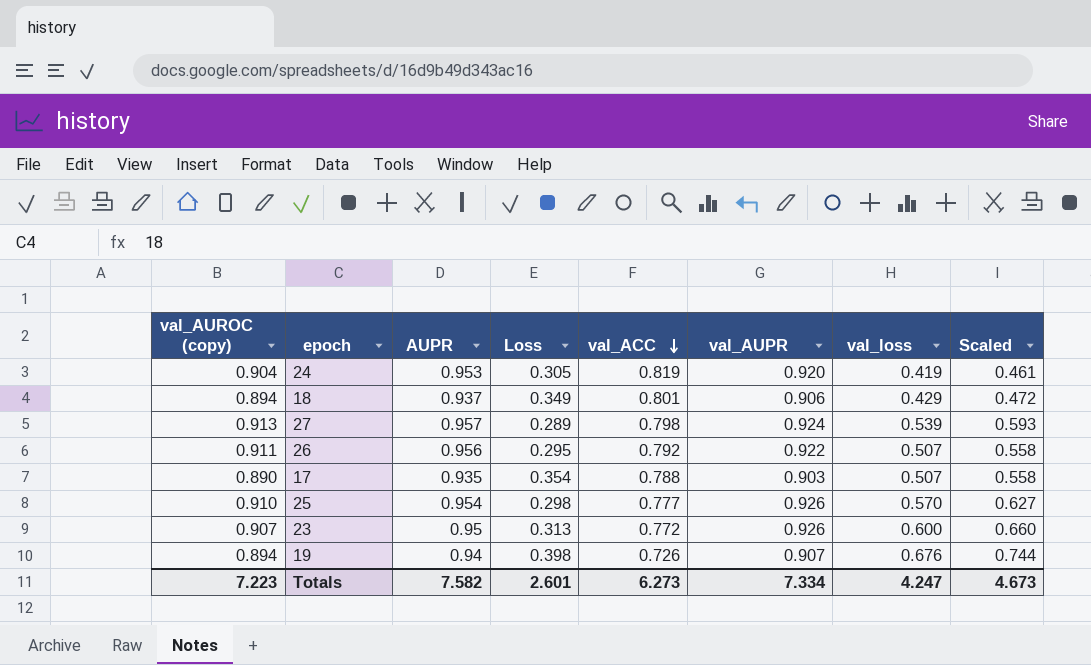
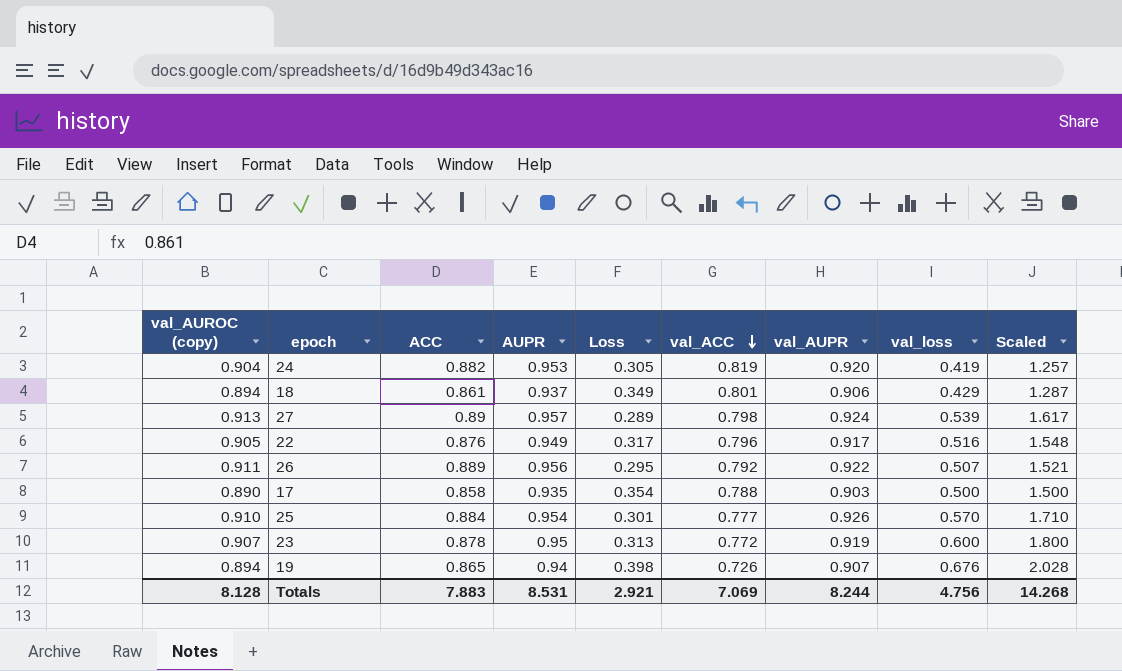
column ACC | position: none -> 3
column Scaled | formula: [val_loss] * 1.1 -> [val_loss] * 3
row 22: none -> 0.905 | 0.876 | 0.949 | 0.317 | 0.796 | 0.917 | 0.516 | 1.548
17 | val_loss: 0.507 -> 0.500
25 | Loss: 0.298 -> 0.301
23 | val_AUPR: 0.926 -> 0.919
Totals | val_AUROC (copy): 7.223 -> 8.128
Totals | AUPR: 7.582 -> 8.531
Totals | Loss: 2.601 -> 2.921
Totals | val_ACC: 6.273 -> 7.069
Totals | val_AUPR: 7.334 -> 8.244
Totals | val_loss: 4.247 -> 4.756
Totals | Scaled: 4.673 -> 14.268

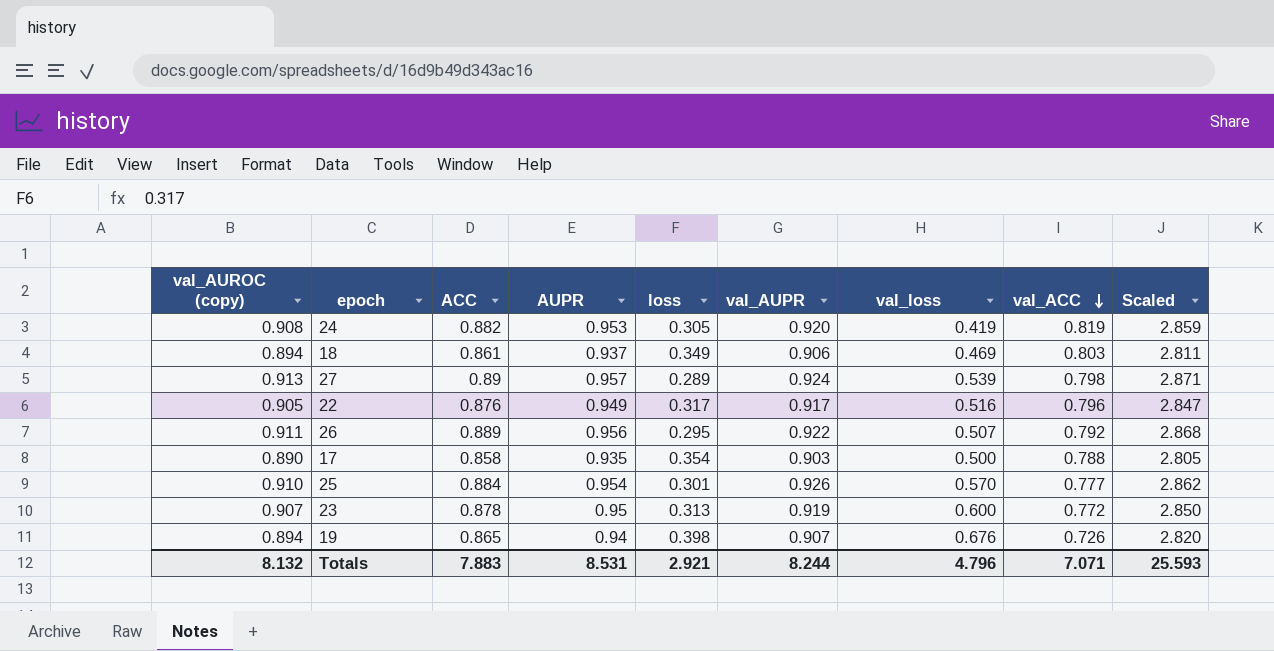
column name: Loss -> loss
column val_ACC | position: 6 -> 8
column Scaled | formula: [val_loss] * 3 -> [AUPR] * 3
24 | val_AUROC (copy): 0.904 -> 0.908
18 | val_loss: 0.429 -> 0.469
18 | val_ACC: 0.801 -> 0.803
Totals | val_AUROC (copy): 8.128 -> 8.132
Totals | val_loss: 4.756 -> 4.796
Totals | val_ACC: 7.069 -> 7.071
Totals | Scaled: 14.268 -> 25.593

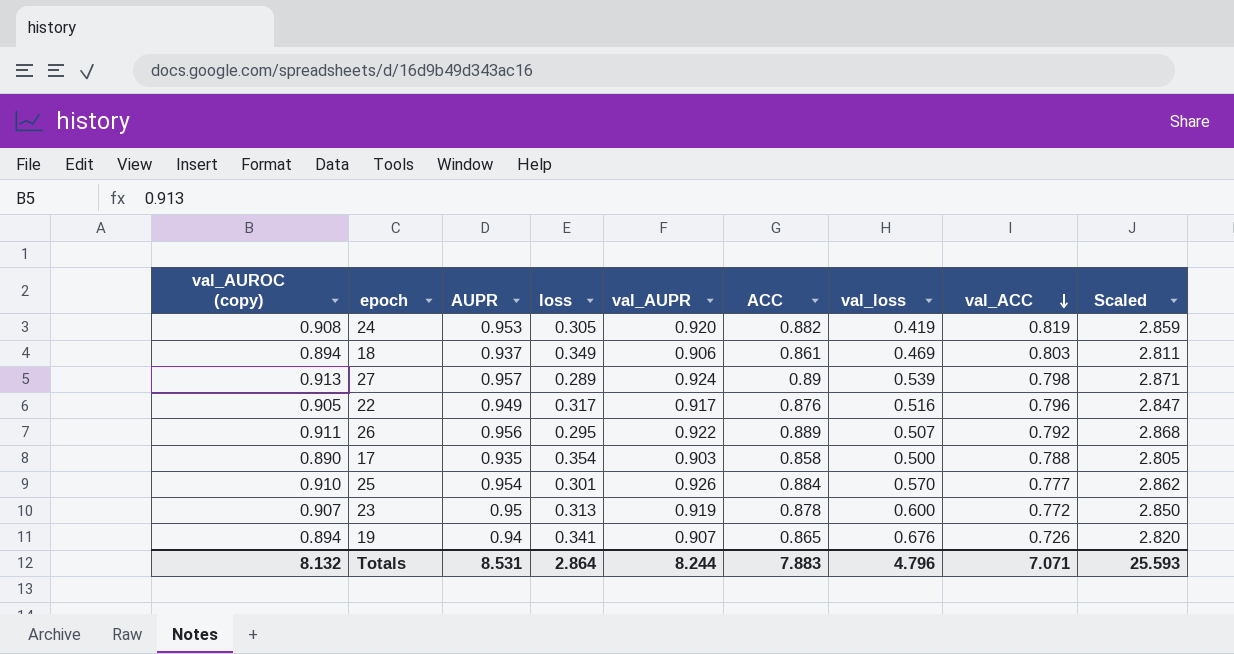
column ACC | position: 3 -> 6
19 | loss: 0.398 -> 0.341
Totals | loss: 2.921 -> 2.864

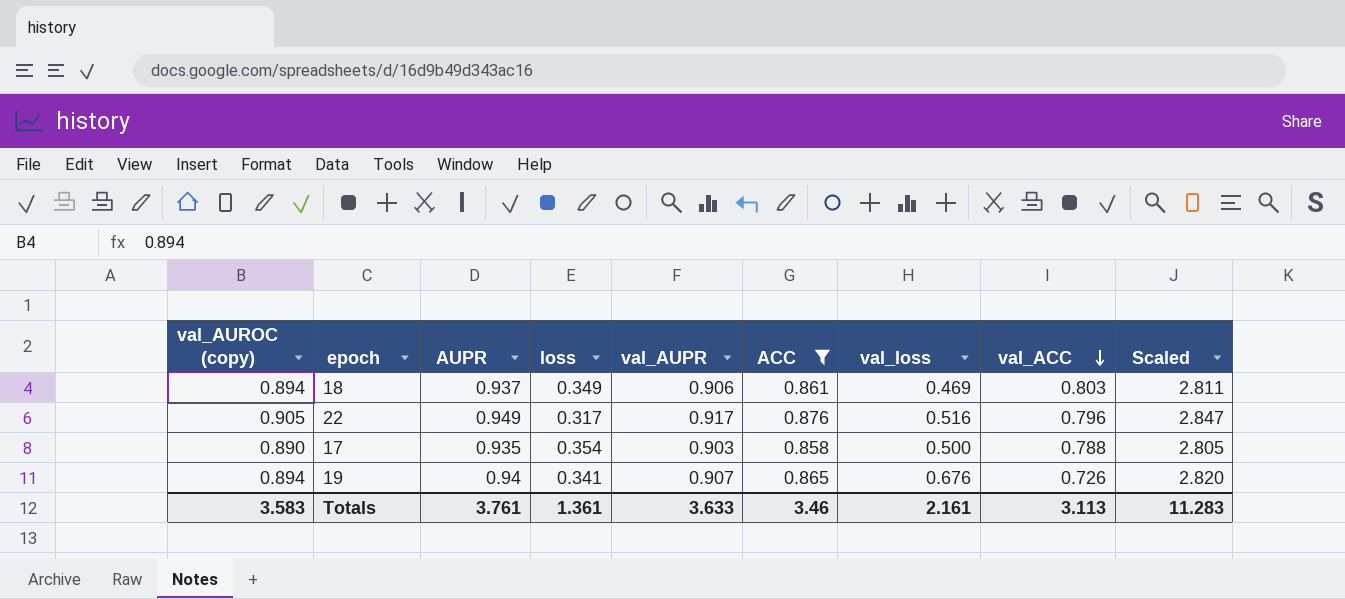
filter: none -> ACC <= 0.876
Totals | val_AUROC (copy): 8.132 -> 3.583
Totals | AUPR: 8.531 -> 3.761
Totals | loss: 2.864 -> 1.361
Totals | val_AUPR: 8.244 -> 3.633
Totals | ACC: 7.883 -> 3.46
Totals | val_loss: 4.796 -> 2.161
Totals | val_ACC: 7.071 -> 3.113
Totals | Scaled: 25.593 -> 11.283

